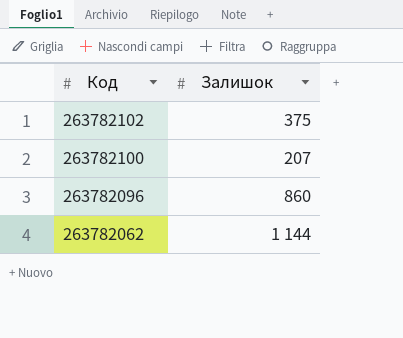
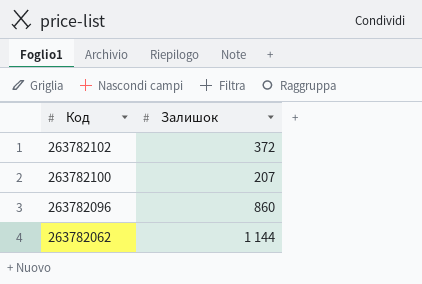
263782102 | Залишок: 375 -> 372

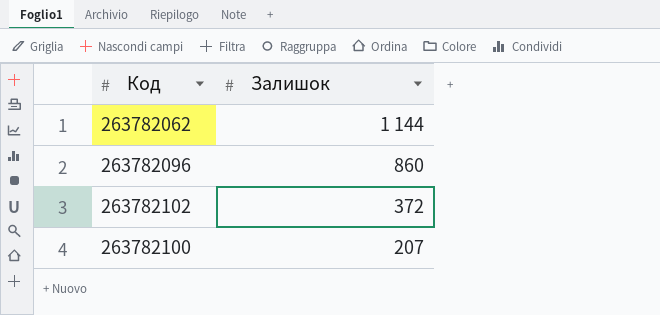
row order: Код descending -> Залишок descending

